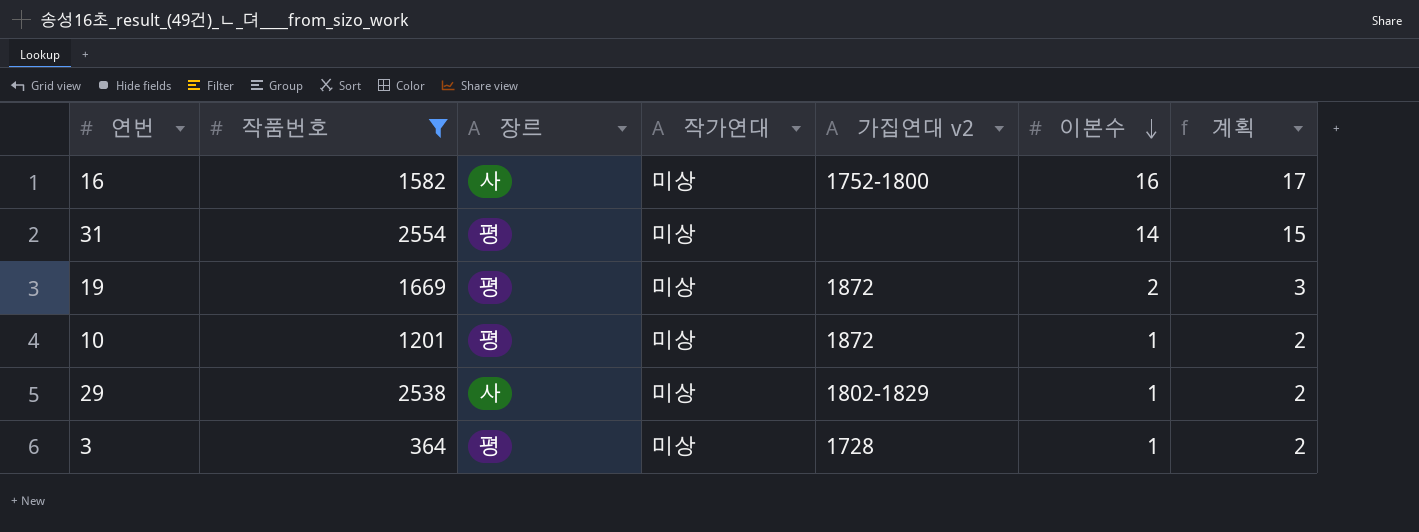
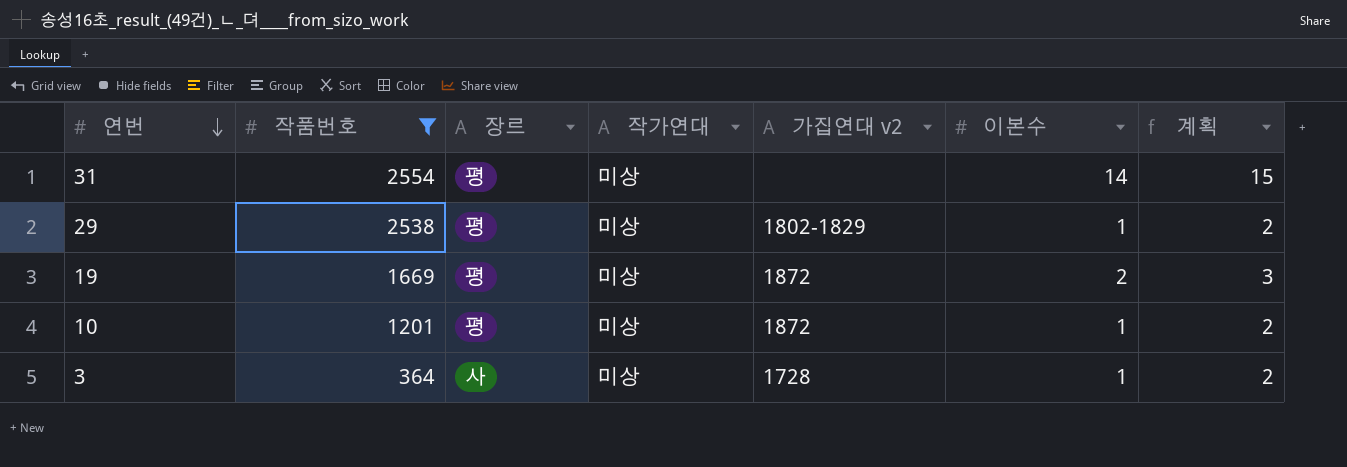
row order: 이본수 descending -> 연번 descending
row 16: 1582 | 사 | 미상 | 1752-1800 | 16 | 17 -> none
29 | 장르: 사 -> 평
3 | 장르: 평 -> 사

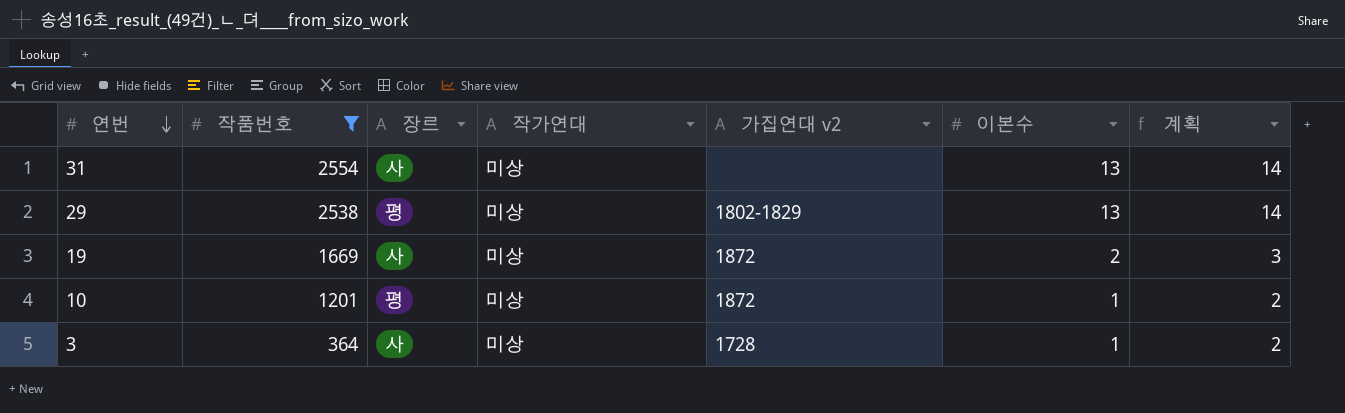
31 | 장르: 평 -> 사
31 | 이본수: 14 -> 13
31 | 계획: 15 -> 14
29 | 이본수: 1 -> 13
29 | 계획: 2 -> 14
19 | 장르: 평 -> 사

